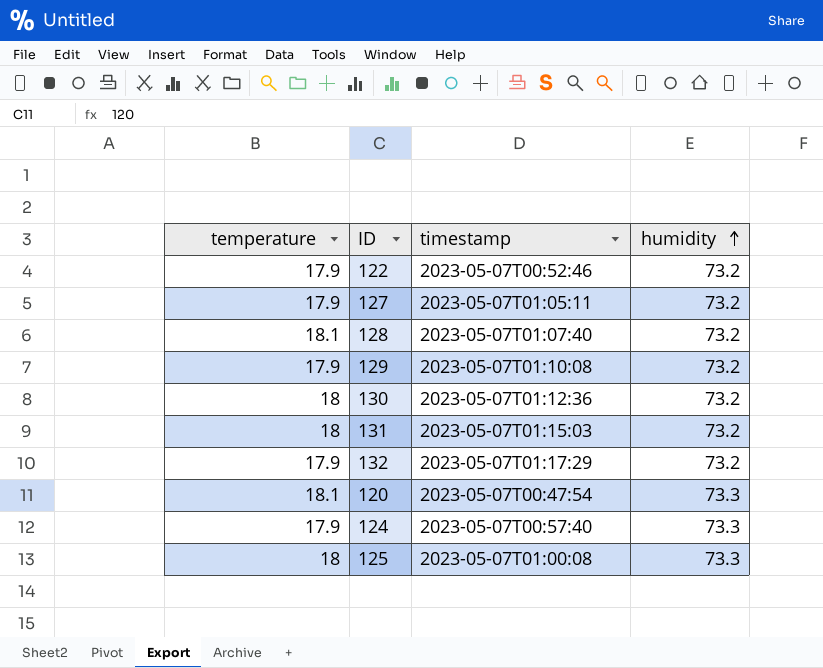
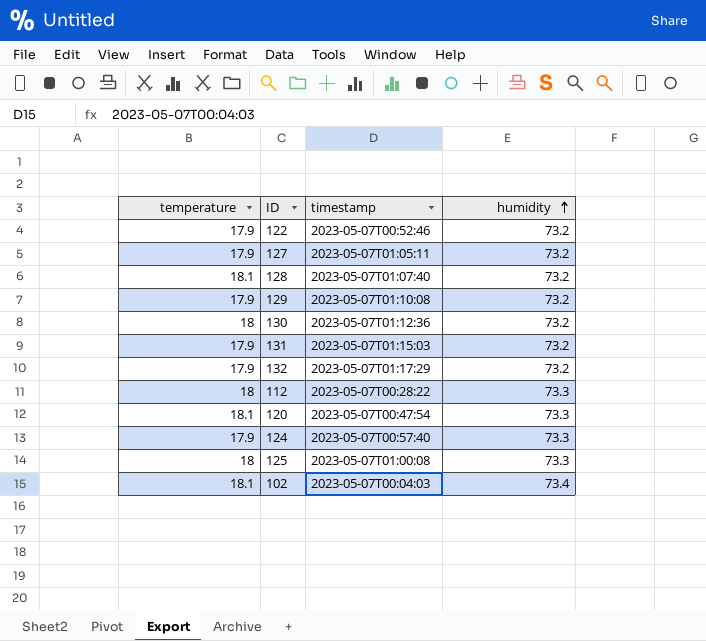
131 | temperature: 18 -> 17.9
row 112: none -> 18 | 2023-05-07T00:28:22 | 73.3
row 102: none -> 18.1 | 2023-05-07T00:04:03 | 73.4

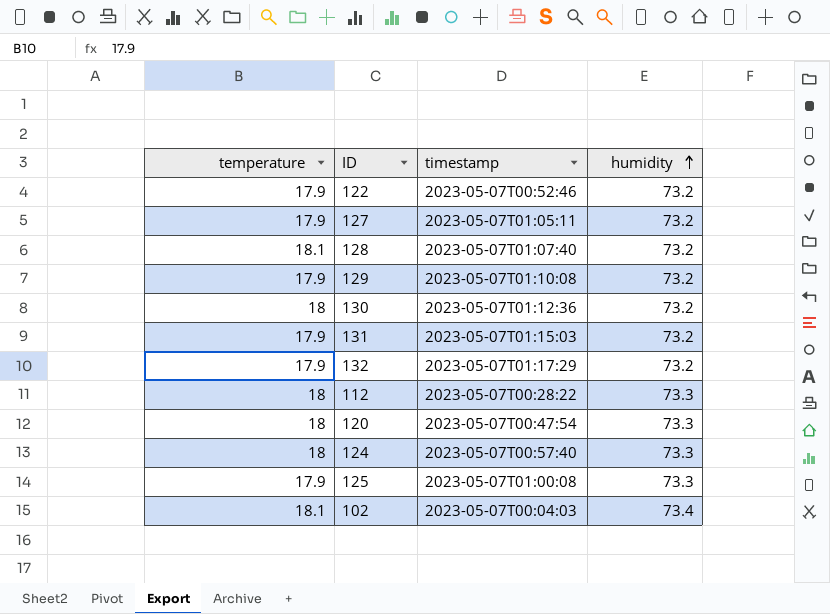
120 | temperature: 18.1 -> 18
124 | temperature: 17.9 -> 18
125 | temperature: 18 -> 17.9

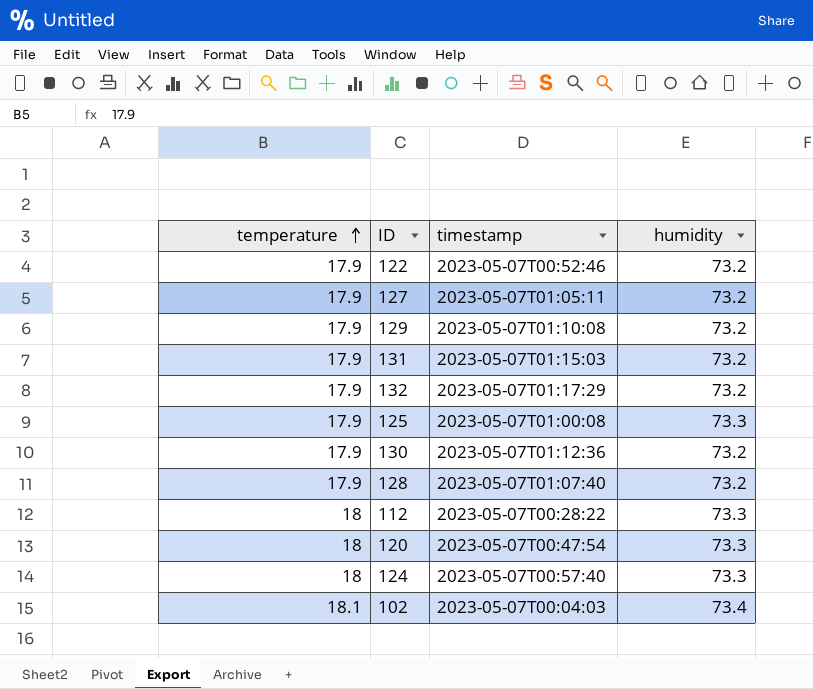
row order: humidity ascending -> temperature ascending
130 | temperature: 18 -> 17.9
128 | temperature: 18.1 -> 17.9

